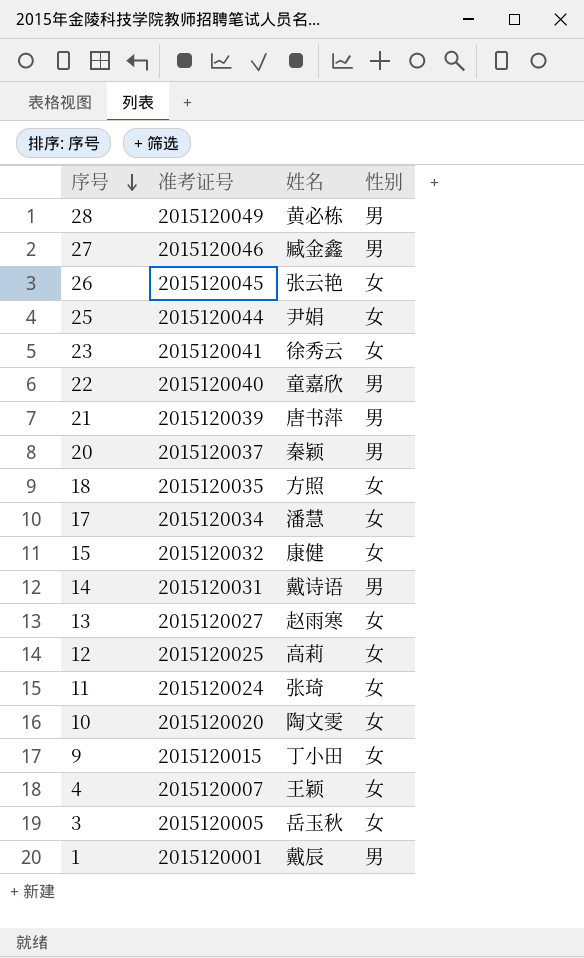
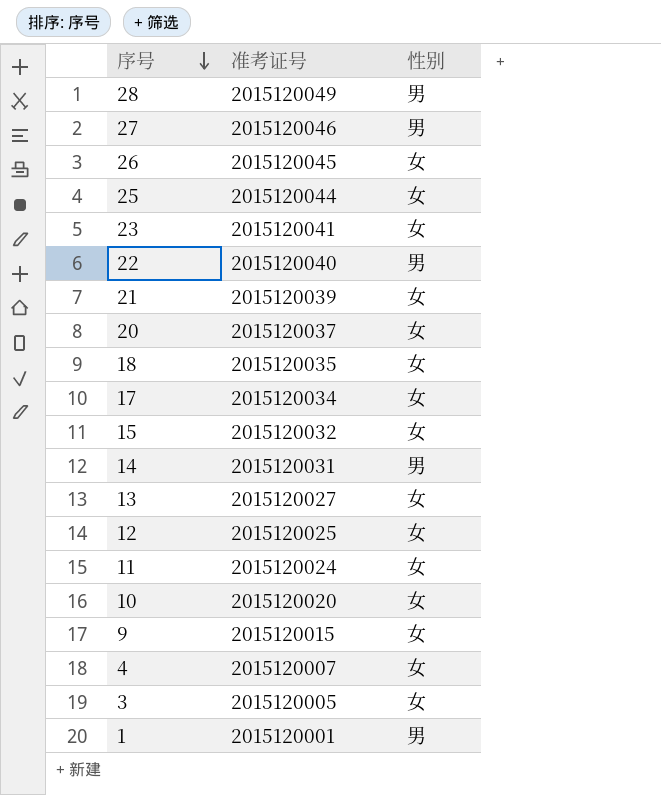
column 姓名 | position: 3 -> none
21 | 性别: 男 -> 女
20 | 性别: 男 -> 女

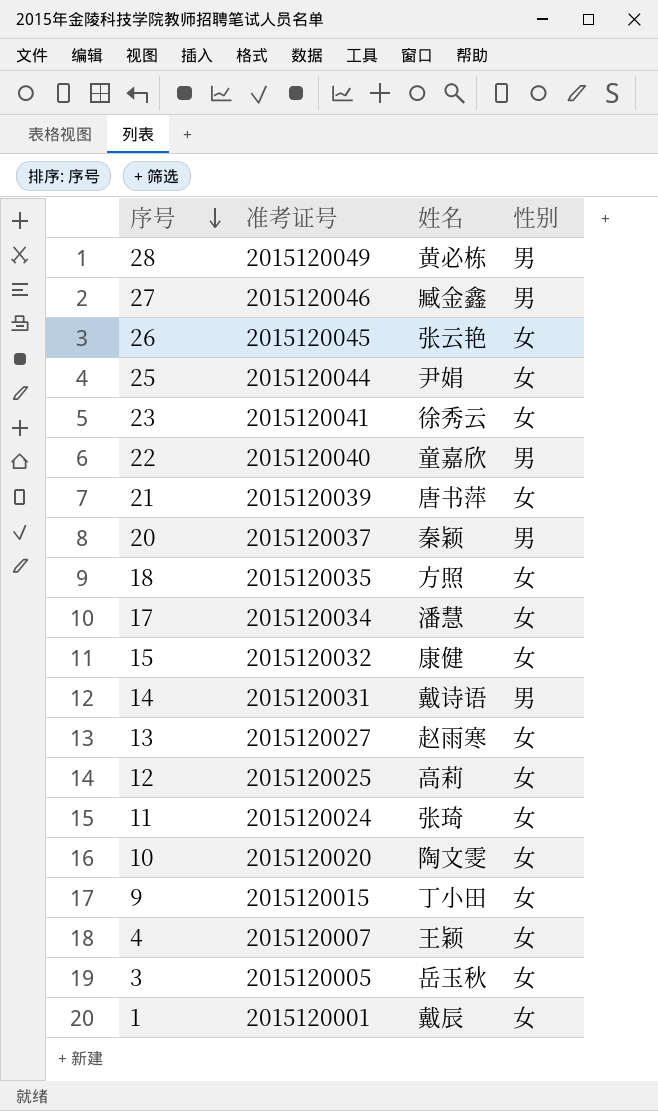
column 姓名 | position: none -> 3
20 | 性别: 女 -> 男
1 | 性别: 男 -> 女

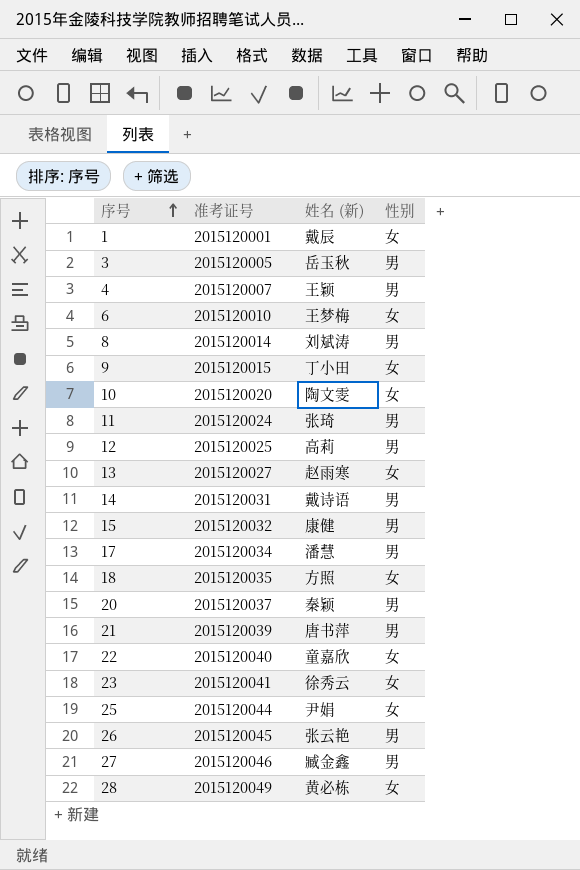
row order: 序号 descending -> 序号 ascending
column name: 姓名 -> 姓名 (新)
3 | 性别: 女 -> 男
4 | 性别: 女 -> 男
row 6: none -> 2015120010 | 王梦梅 | 女
row 8: none -> 2015120014 | 刘斌涛 | 男
11 | 性别: 女 -> 男
12 | 性别: 女 -> 男
15 | 性别: 女 -> 男
17 | 性别: 女 -> 男
21 | 性别: 女 -> 男
22 | 性别: 男 -> 女
26 | 性别: 女 -> 男
28 | 性别: 男 -> 女

